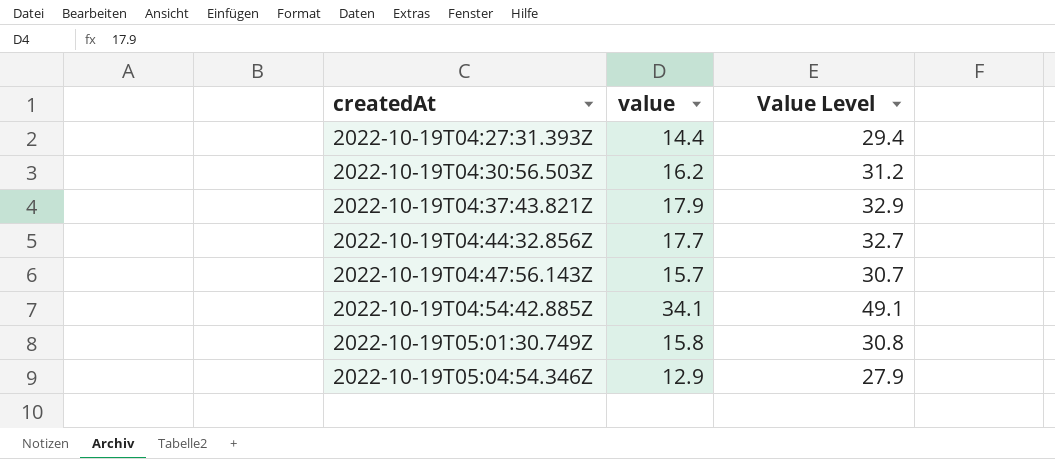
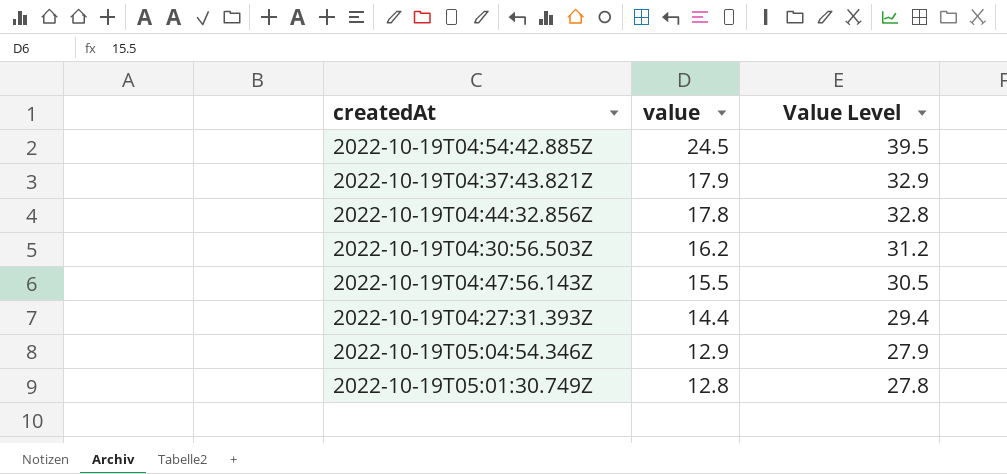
row order: createdAt ascending -> value descending
2022-10-19T04:54:42.885Z | value: 34.1 -> 24.5
2022-10-19T04:54:42.885Z | Value Level: 49.1 -> 39.5
2022-10-19T04:44:32.856Z | value: 17.7 -> 17.8
2022-10-19T04:44:32.856Z | Value Level: 32.7 -> 32.8
2022-10-19T04:47:56.143Z | value: 15.7 -> 15.5
2022-10-19T04:47:56.143Z | Value Level: 30.7 -> 30.5
2022-10-19T05:01:30.749Z | value: 15.8 -> 12.8
2022-10-19T05:01:30.749Z | Value Level: 30.8 -> 27.8

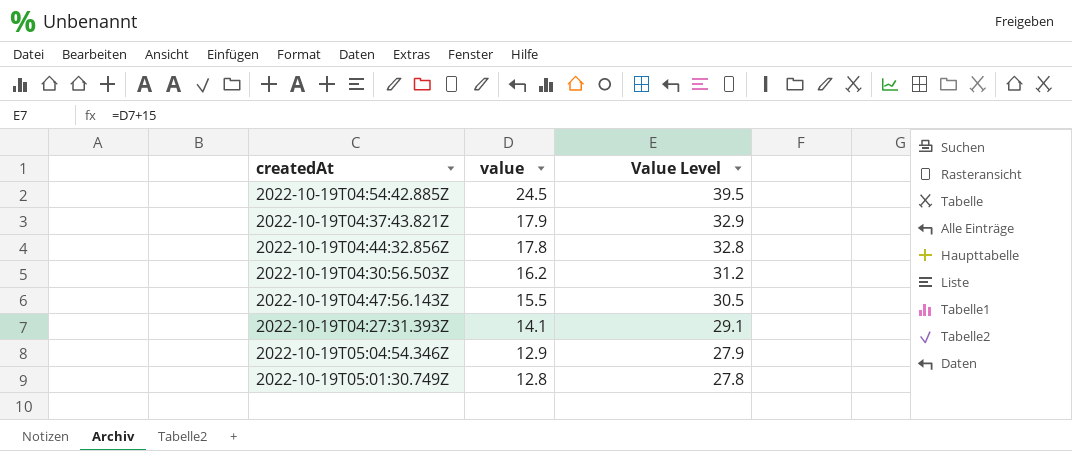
2022-10-19T04:27:31.393Z | value: 14.4 -> 14.1
2022-10-19T04:27:31.393Z | Value Level: 29.4 -> 29.1

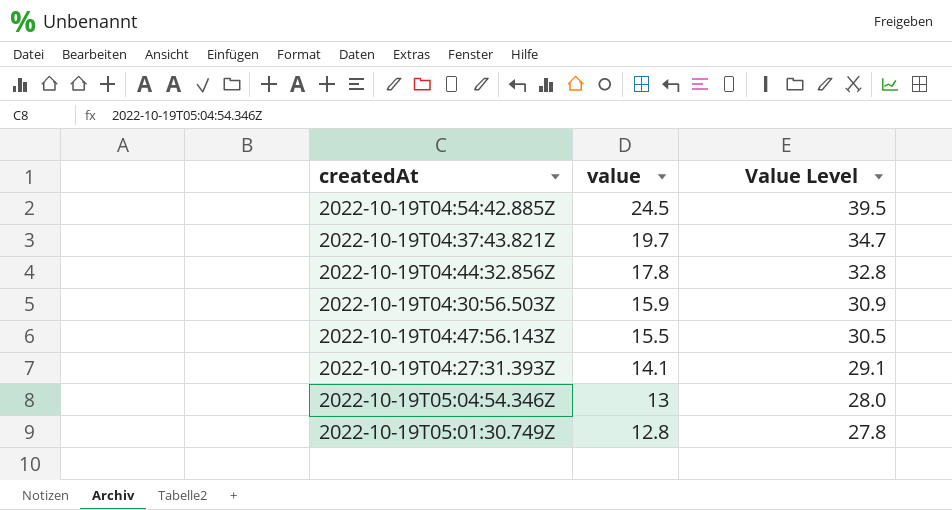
2022-10-19T04:37:43.821Z | value: 17.9 -> 19.7
2022-10-19T04:37:43.821Z | Value Level: 32.9 -> 34.7
2022-10-19T04:30:56.503Z | value: 16.2 -> 15.9
2022-10-19T04:30:56.503Z | Value Level: 31.2 -> 30.9
2022-10-19T05:04:54.346Z | value: 12.9 -> 13
2022-10-19T05:04:54.346Z | Value Level: 27.9 -> 28.0

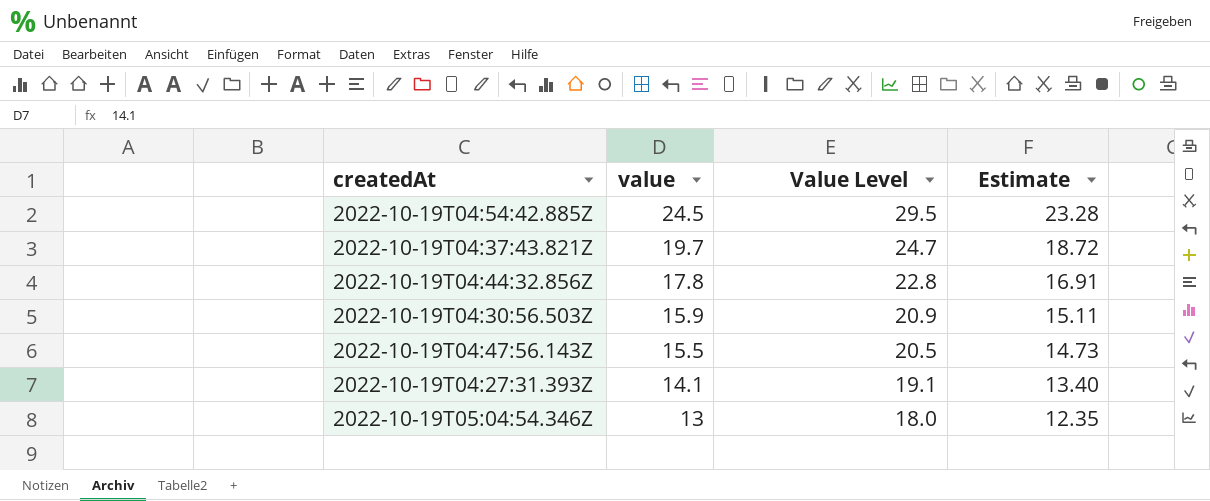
column Value Level | formula: [value] + 15 -> [value] + 5
column Estimate | formula: none -> [value] * 0.95
row 2022-10-19T05:01:30.749Z: 12.8 | 27.8 -> none

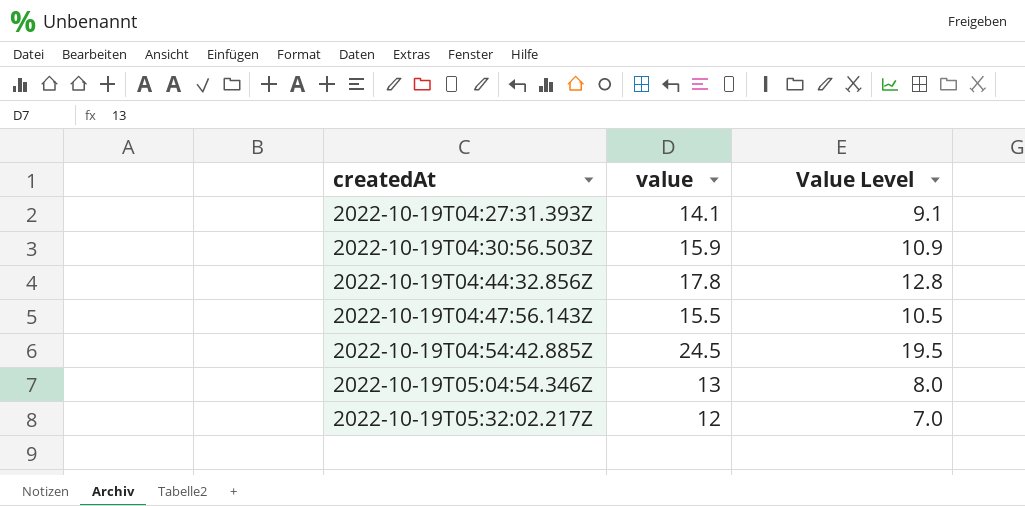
row order: value descending -> createdAt ascending
column Estimate | formula: [value] * 0.95 -> none
column Value Level | formula: [value] + 5 -> [value] - 5
row 2022-10-19T04:37:43.821Z: 19.7 | 24.7 | 18.72 -> none
row 2022-10-19T05:32:02.217Z: none -> 12 | 7.0

